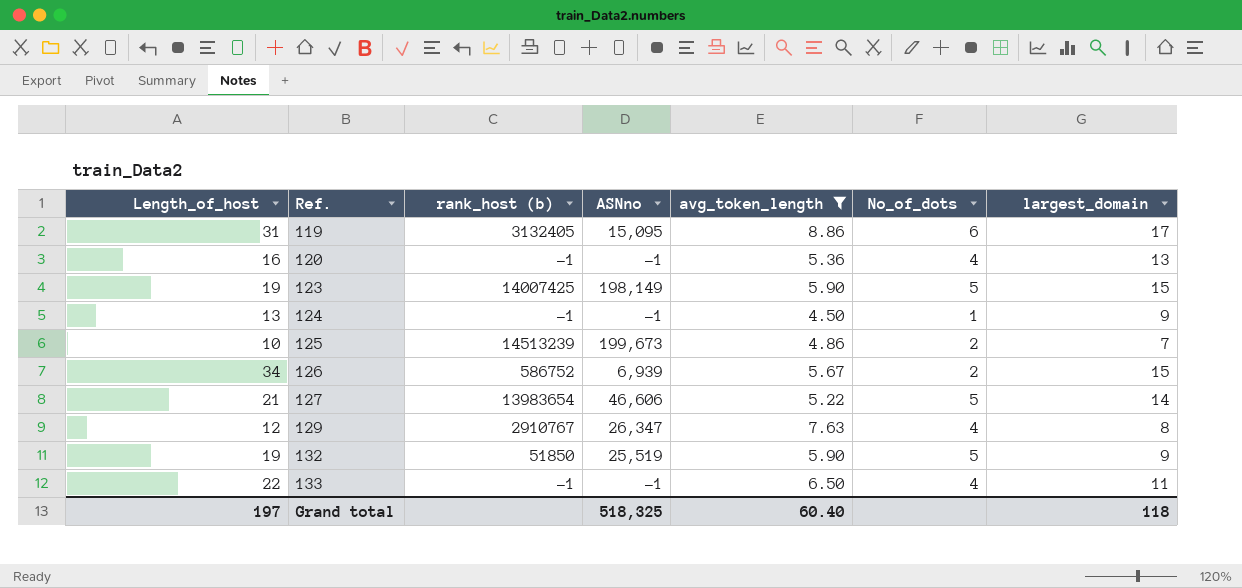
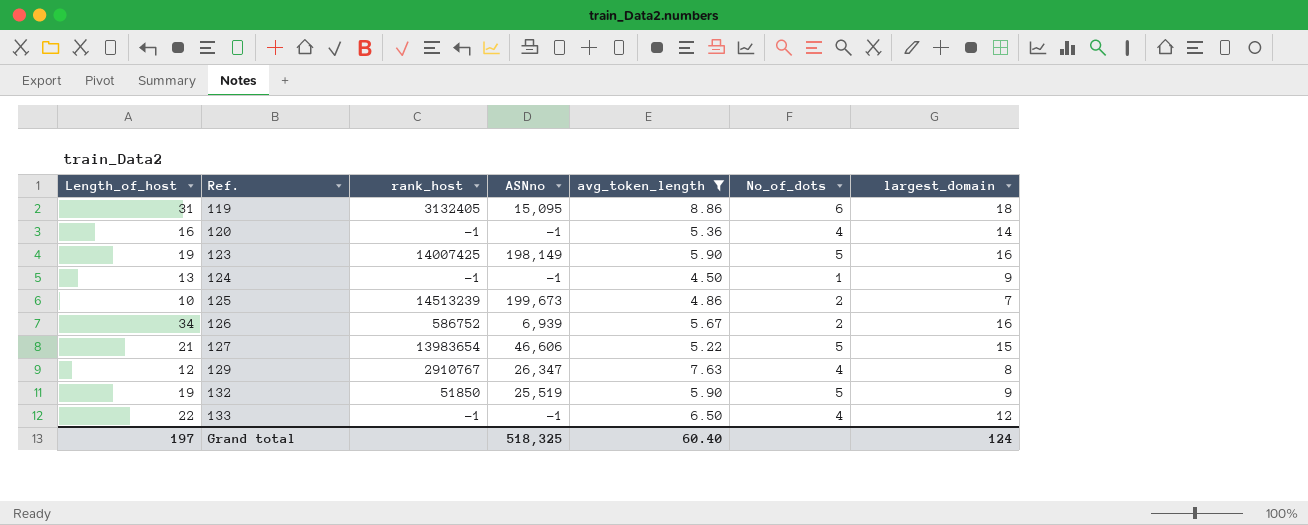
column name: rank_host (b) -> rank_host
119 | largest_domain: 17 -> 18
120 | largest_domain: 13 -> 14
123 | largest_domain: 15 -> 16
126 | largest_domain: 15 -> 16
127 | largest_domain: 14 -> 15
133 | largest_domain: 11 -> 12
Grand total | largest_domain: 118 -> 124

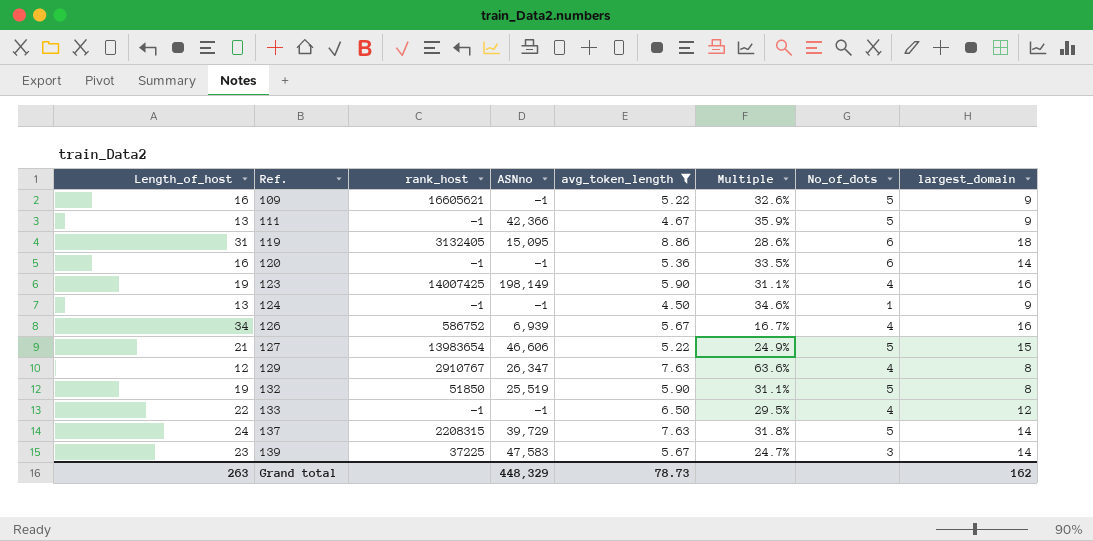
column Multiple | formula: none -> [avg_token_length] / [Length_of_host]
row 125: 10 | 14513239 | 199,673 | 4.86 | 2 | 7 -> none
row 109: none -> 16 | 16605621 | -1 | 5.22 | 32.6% | 5 | 9
row 111: none -> 13 | -1 | 42,366 | 4.67 | 35.9% | 5 | 9
120 | No_of_dots: 4 -> 6
123 | No_of_dots: 5 -> 4
126 | No_of_dots: 2 -> 4
132 | largest_domain: 9 -> 8
row 137: none -> 24 | 2208315 | 39,729 | 7.63 | 31.8% | 5 | 14
row 139: none -> 23 | 37225 | 47,583 | 5.67 | 24.7% | 3 | 14
Grand total | Length_of_host: 197 -> 263
Grand total | ASNno: 518,325 -> 448,329
Grand total | avg_token_length: 60.40 -> 78.73
Grand total | largest_domain: 124 -> 162

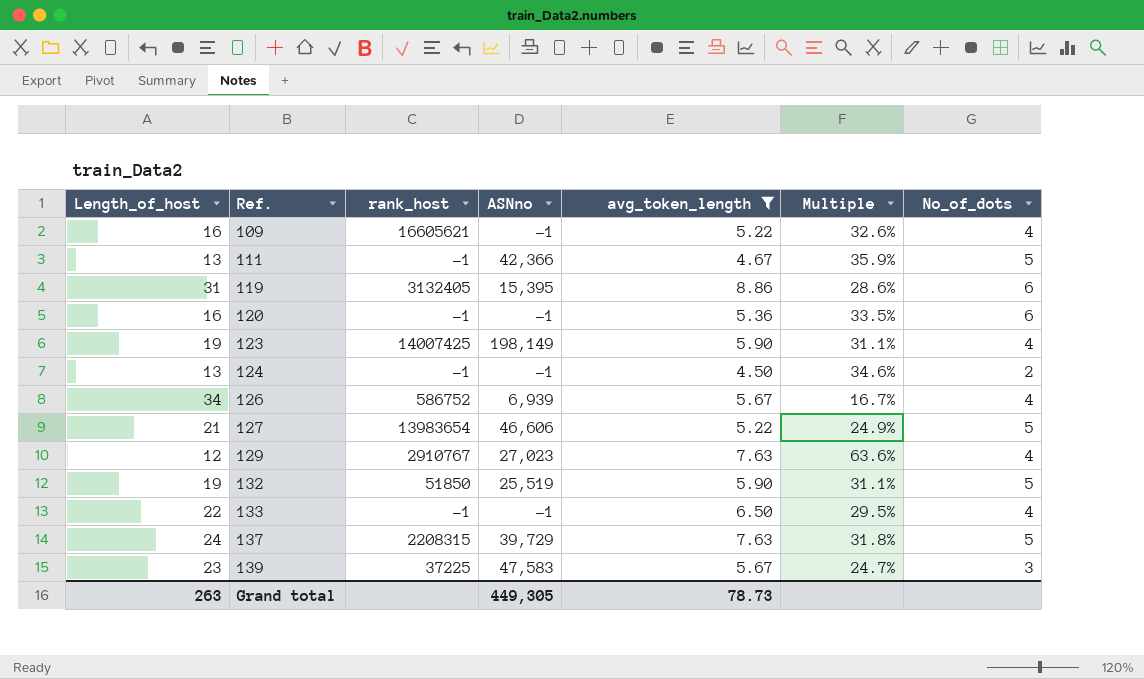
column largest_domain | position: 8 -> none
109 | No_of_dots: 5 -> 4
119 | ASNno: 15,095 -> 15,395
124 | No_of_dots: 1 -> 2
129 | ASNno: 26,347 -> 27,023
Grand total | ASNno: 448,329 -> 449,305

